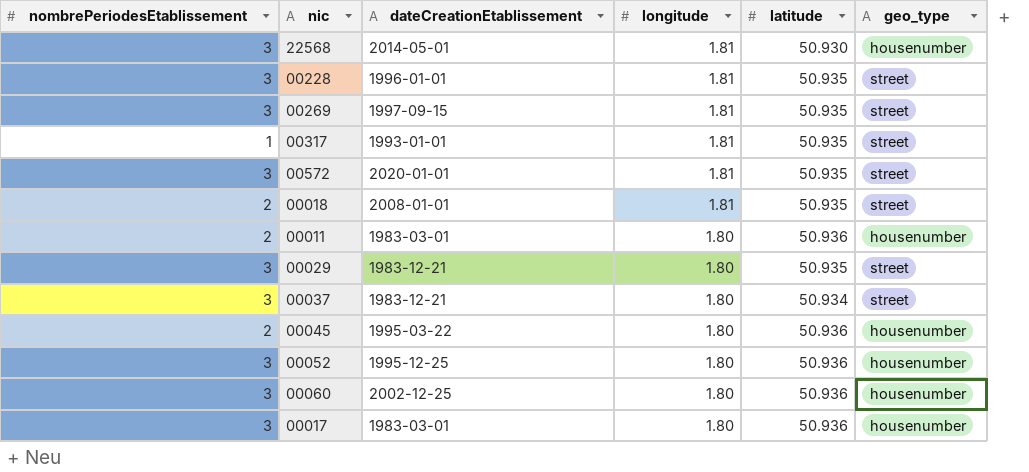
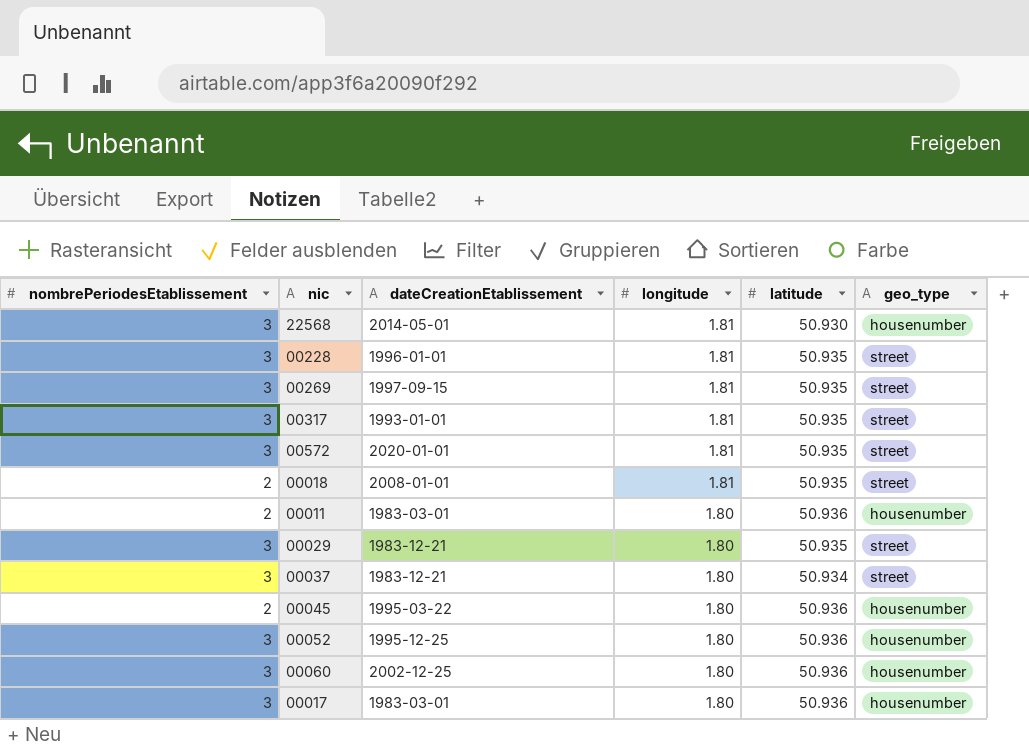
00317 | nombrePeriodesEtablissement: 1 -> 3

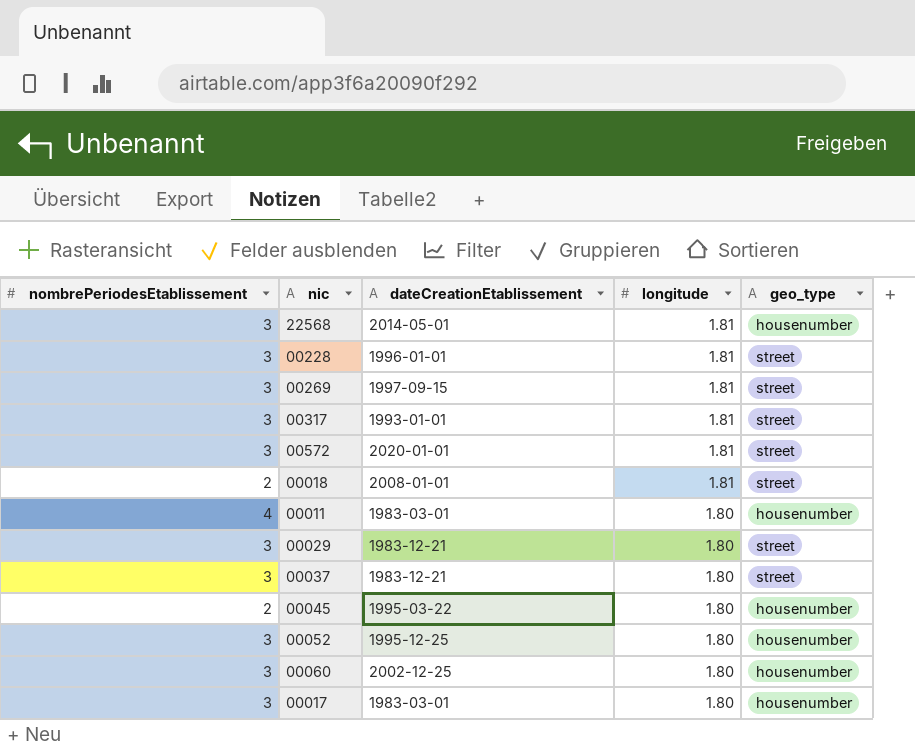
column latitude | position: 5 -> none
00011 | nombrePeriodesEtablissement: 2 -> 4

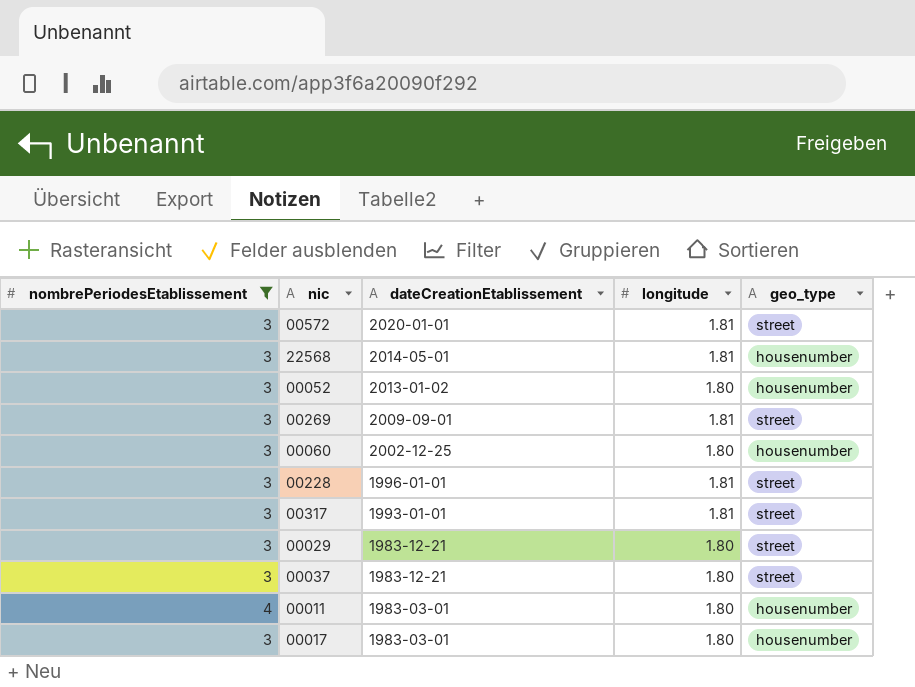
filter: none -> nombrePeriodesEtablissement != 2
row order: longitude descending -> dateCreationEtablissement descending
00052 | dateCreationEtablissement: 1995-12-25 -> 2013-01-02
00269 | dateCreationEtablissement: 1997-09-15 -> 2009-09-01

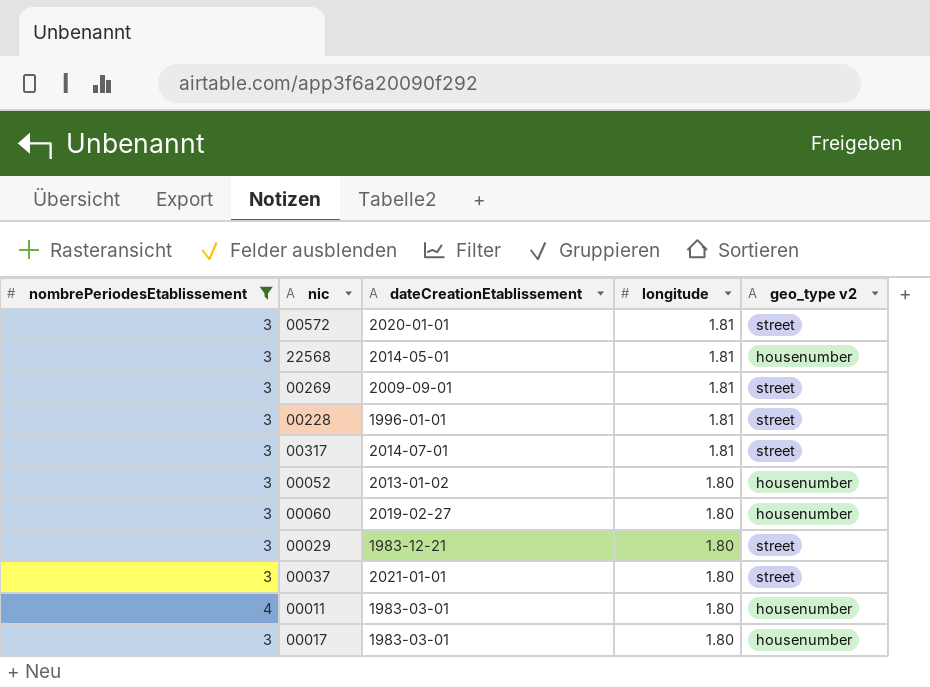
row order: dateCreationEtablissement descending -> longitude descending
column name: geo_type -> geo_type v2
00317 | dateCreationEtablissement: 1993-01-01 -> 2014-07-01
00060 | dateCreationEtablissement: 2002-12-25 -> 2019-02-27
00037 | dateCreationEtablissement: 1983-12-21 -> 2021-01-01

